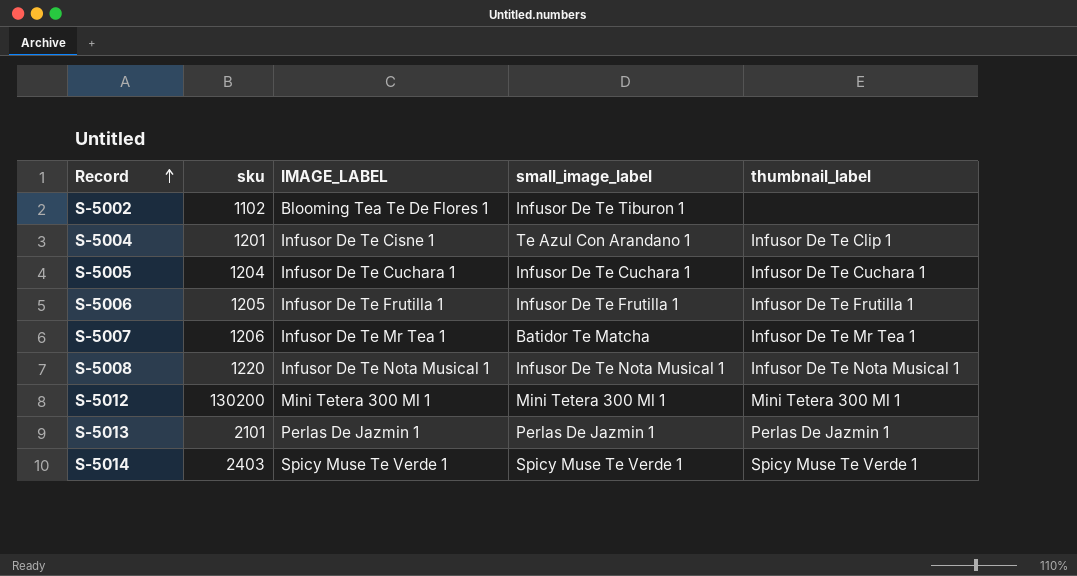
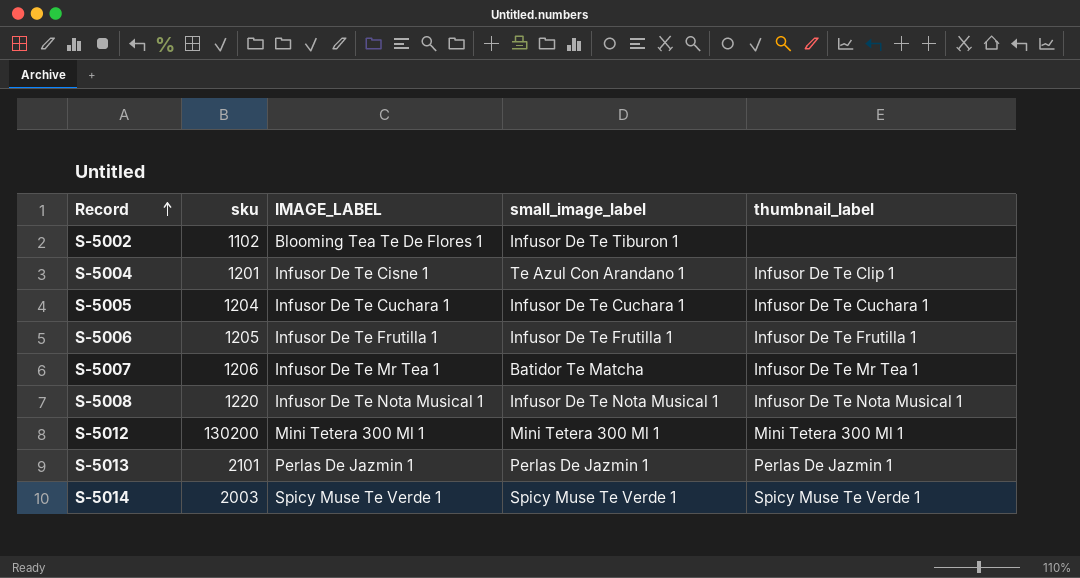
S-5014 | sku: 2403 -> 2003

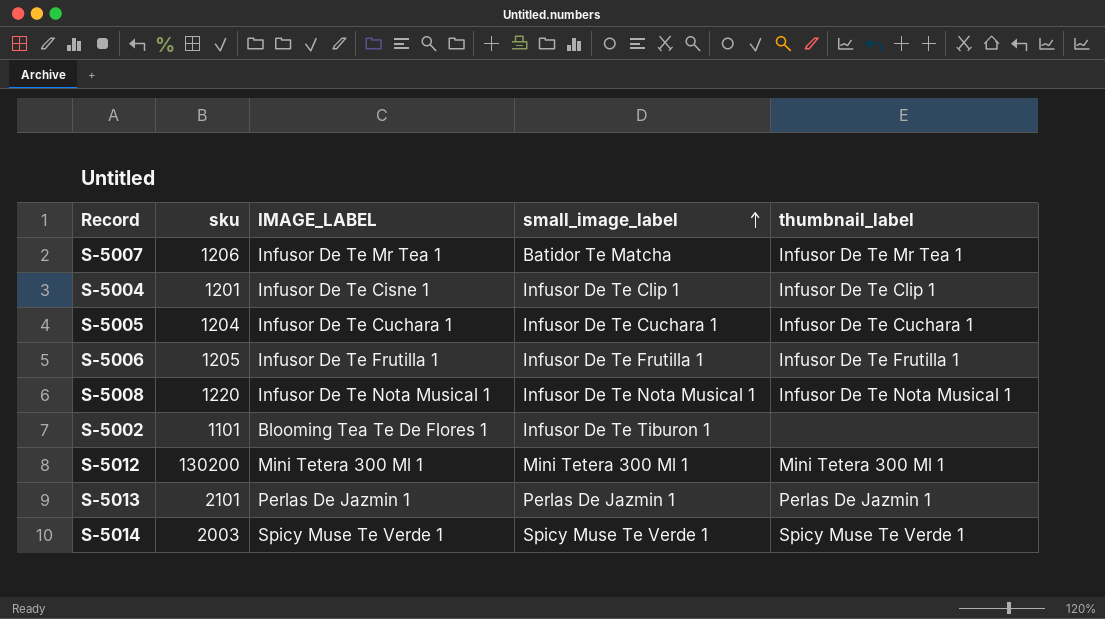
row order: Record ascending -> small_image_label ascending
S-5004 | small_image_label: Te Azul Con Arandano 1 -> Infusor De Te Clip 1
S-5002 | sku: 1102 -> 1101

